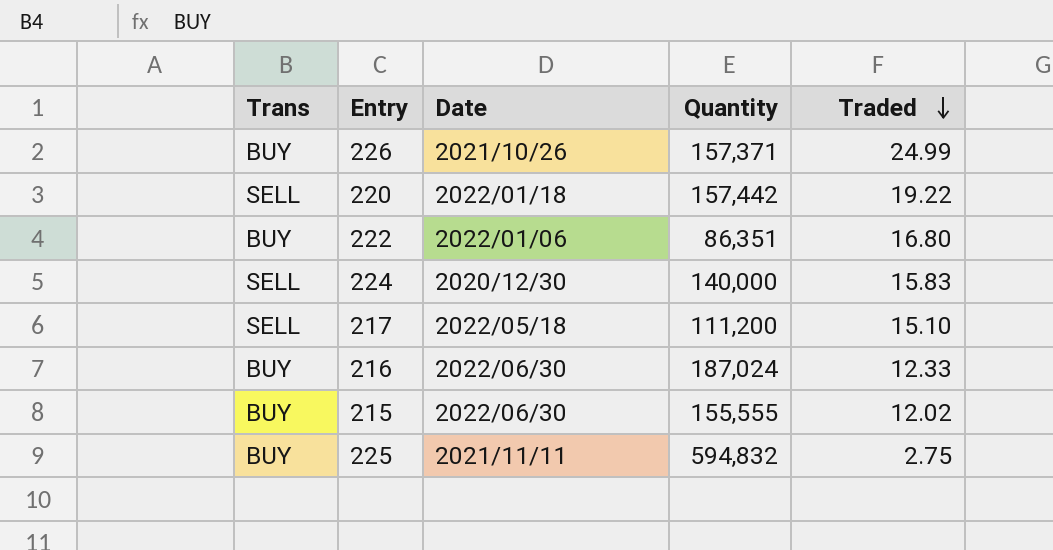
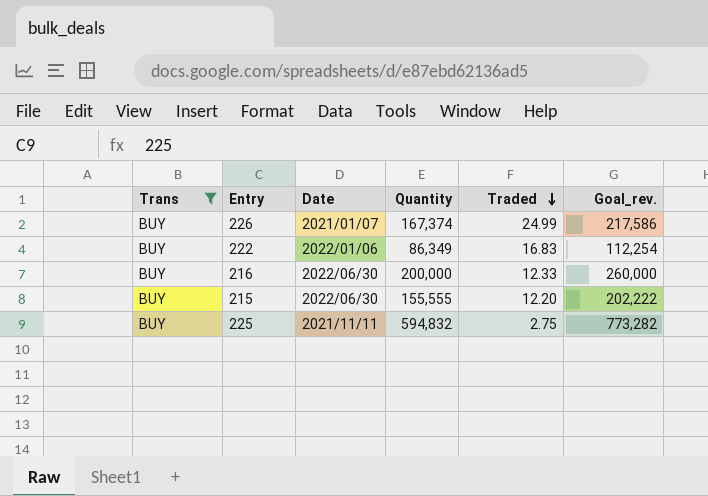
filter: none -> Trans = BUY
column Goal_rev. | formula: none -> [Quantity] * 1.3
226 | Date: 2021/10/26 -> 2021/01/07
226 | Quantity: 157,371 -> 167,374
222 | Quantity: 86,351 -> 86,349
222 | Traded: 16.80 -> 16.83
216 | Quantity: 187,024 -> 200,000
215 | Traded: 12.02 -> 12.20

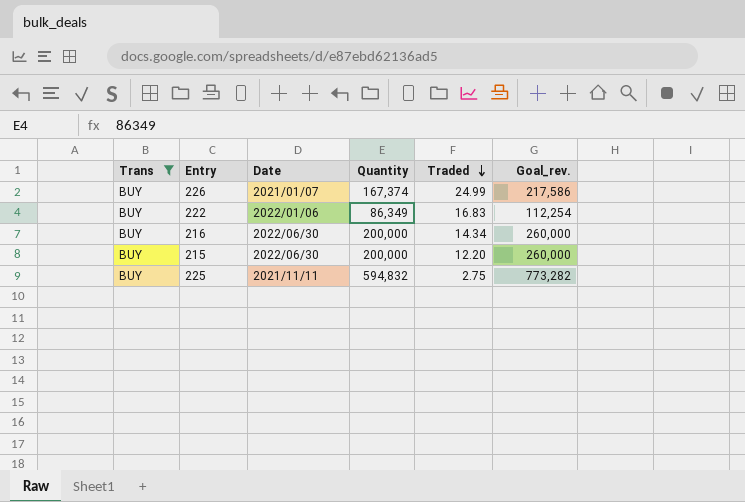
216 | Traded: 12.33 -> 14.34
215 | Quantity: 155,555 -> 200,000
215 | Goal_rev.: 202,222 -> 260,000

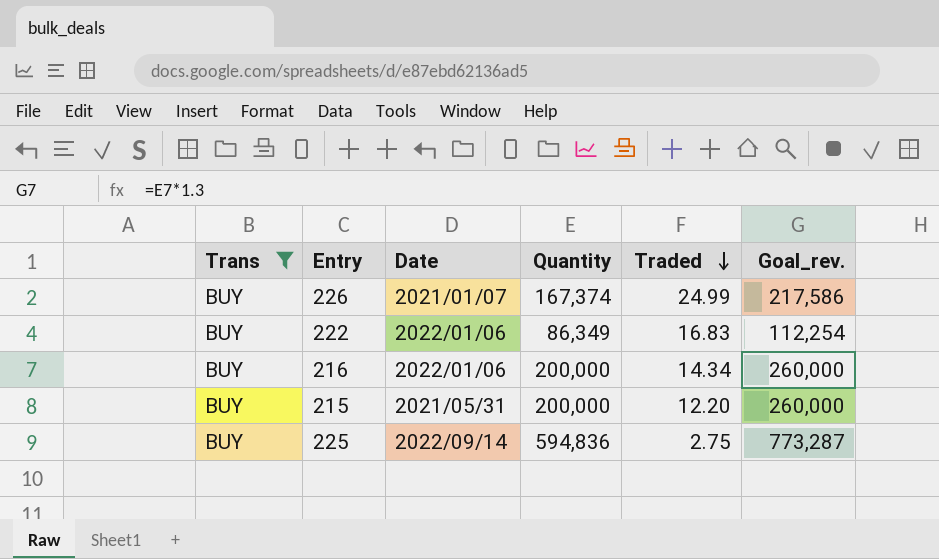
216 | Date: 2022/06/30 -> 2022/01/06
215 | Date: 2022/06/30 -> 2021/05/31
225 | Date: 2021/11/11 -> 2022/09/14
225 | Quantity: 594,832 -> 594,836
225 | Goal_rev.: 773,282 -> 773,287

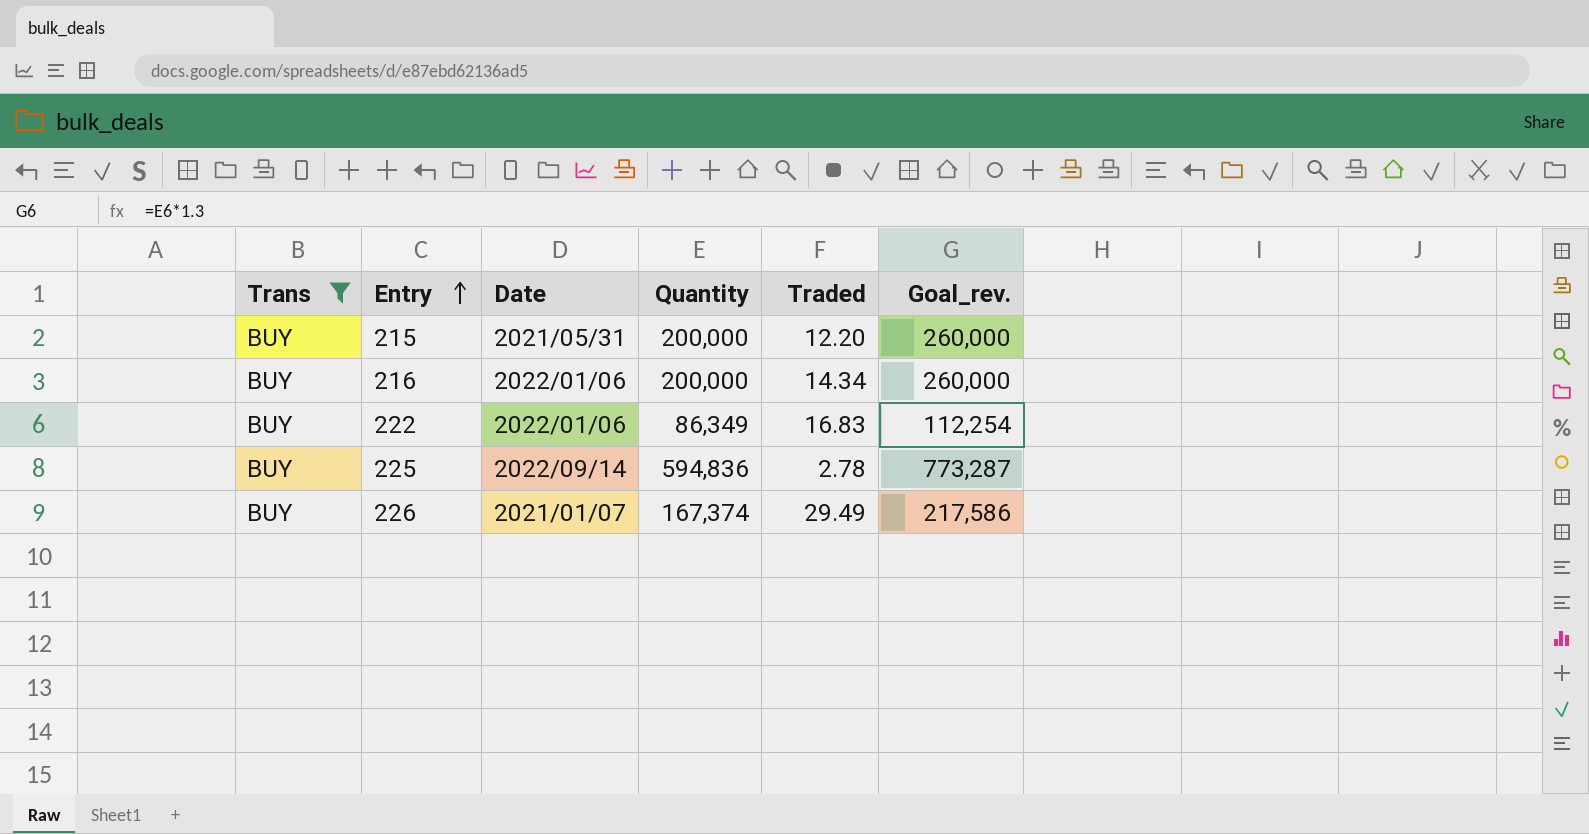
row order: Traded descending -> Entry ascending
225 | Traded: 2.75 -> 2.78
226 | Traded: 24.99 -> 29.49

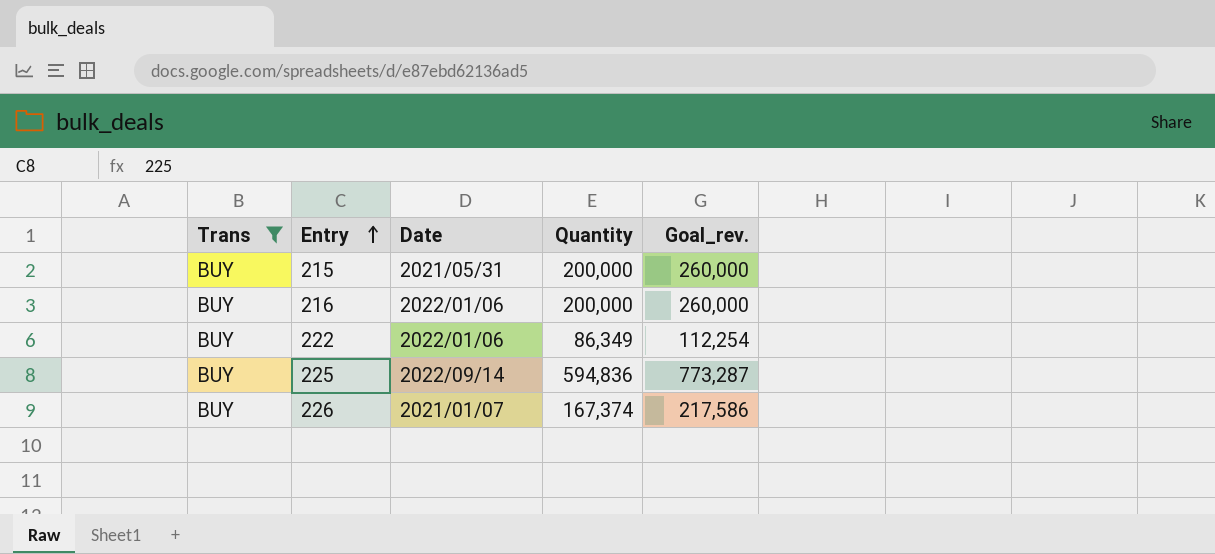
column Traded | position: 5 -> none

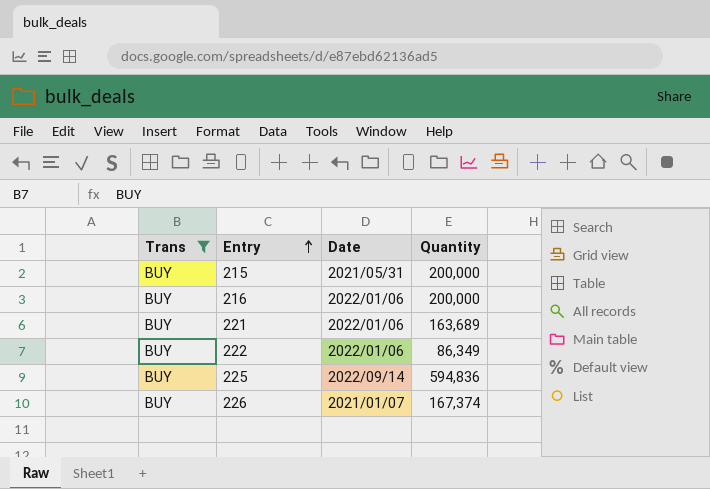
column Goal_rev. | formula: [Quantity] * 1.3 -> none
row 221: none -> BUY | 2022/01/06 | 163,689

